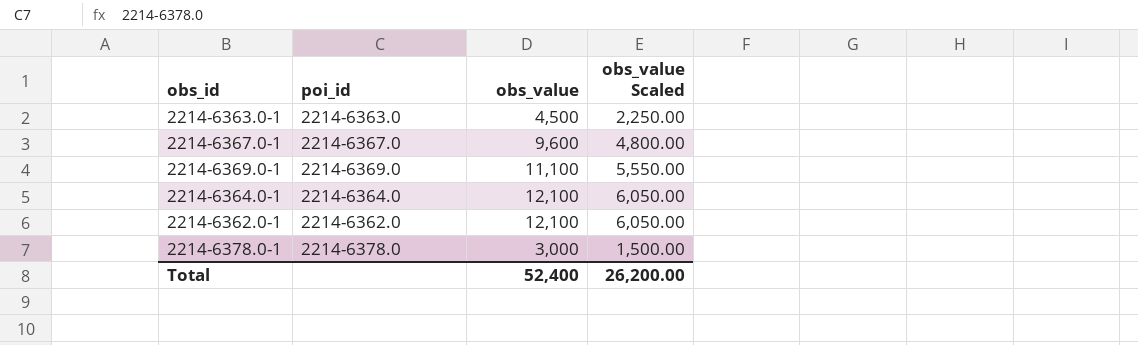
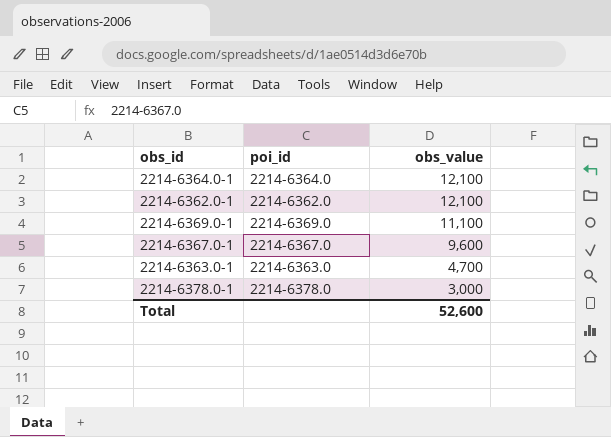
row order: none -> obs_value descending
column obs_value Scaled | formula: [obs_value] * 0.5 -> none
2214-6363.0-1 | obs_value: 4,500 -> 4,700
Total | obs_value: 52,400 -> 52,600

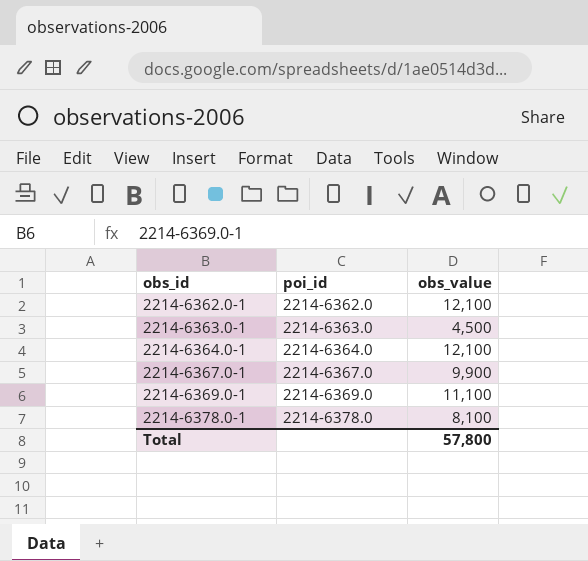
row order: obs_value descending -> obs_id ascending
2214-6363.0-1 | obs_value: 4,700 -> 4,500
2214-6367.0-1 | obs_value: 9,600 -> 9,900
2214-6378.0-1 | obs_value: 3,000 -> 8,100
Total | obs_value: 52,600 -> 57,800

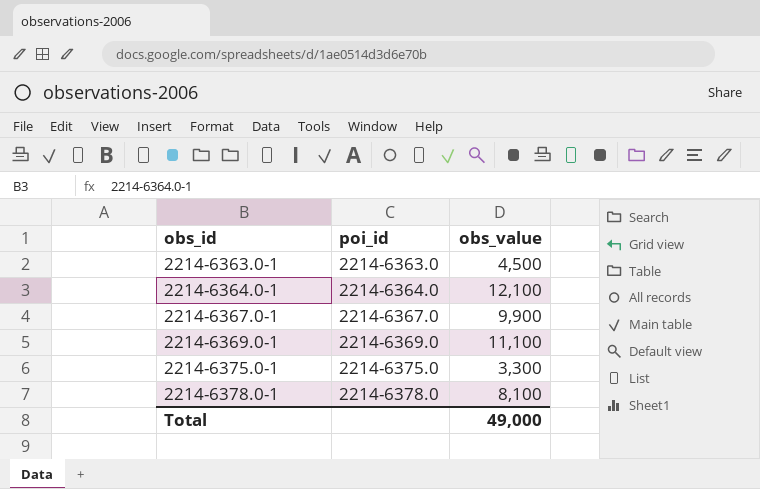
row 2214-6362.0-1: 2214-6362.0 | 12,100 -> none
row 2214-6375.0-1: none -> 2214-6375.0 | 3,300
Total | obs_value: 57,800 -> 49,000

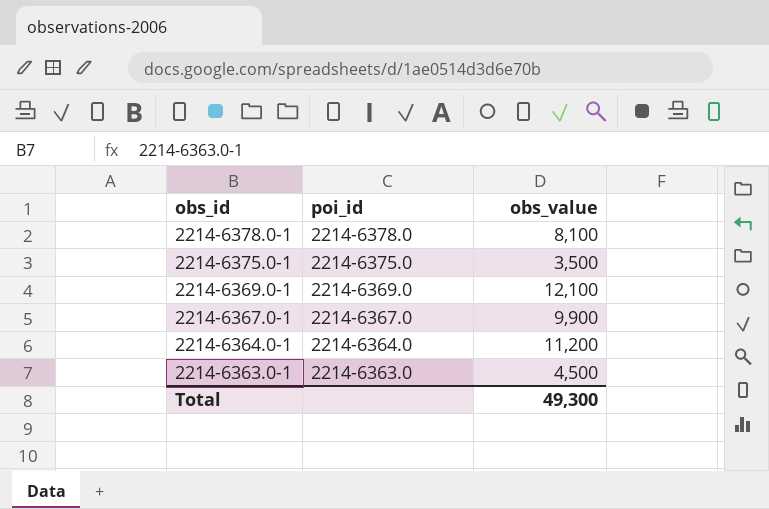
row order: obs_id ascending -> obs_id descending
2214-6375.0-1 | obs_value: 3,300 -> 3,500
2214-6369.0-1 | obs_value: 11,100 -> 12,100
2214-6364.0-1 | obs_value: 12,100 -> 11,200
Total | obs_value: 49,000 -> 49,300

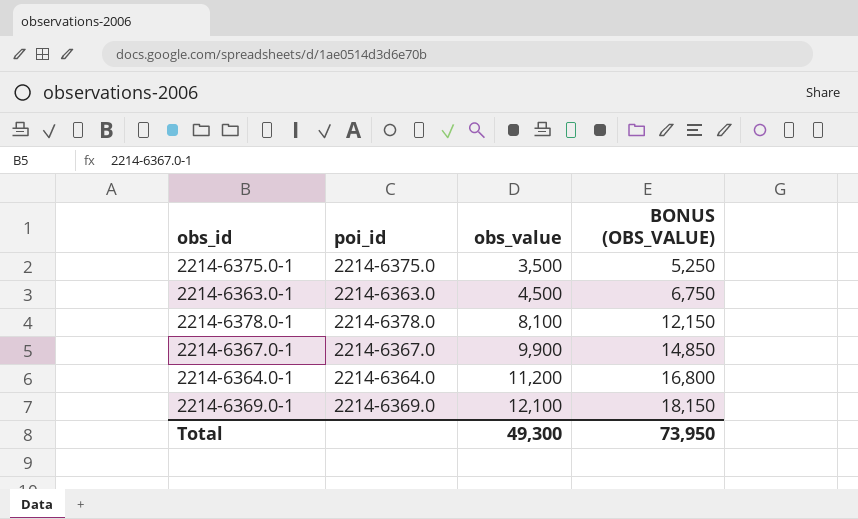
row order: obs_id descending -> obs_value ascending
column BONUS (OBS_VALUE) | formula: none -> [obs_value] * 1.5

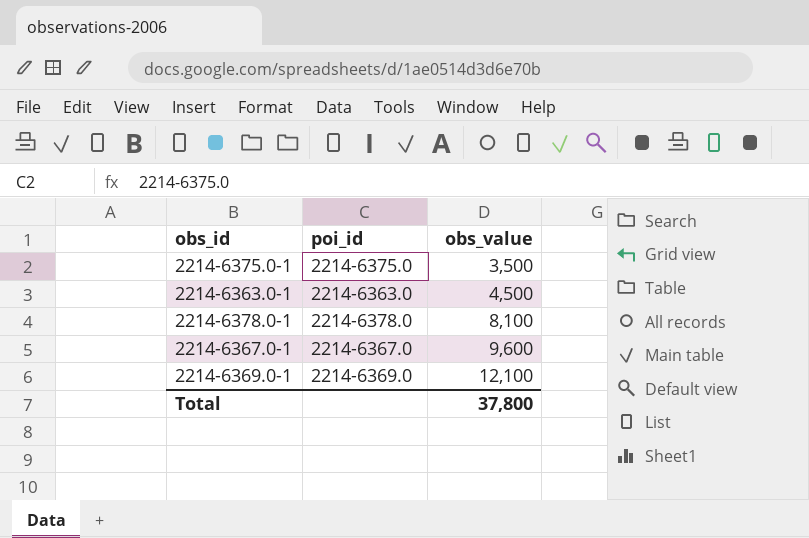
column BONUS (OBS_VALUE) | formula: [obs_value] * 1.5 -> none
row 2214-6364.0-1: 2214-6364.0 | 11,200 | 16,800 -> none
2214-6367.0-1 | obs_value: 9,900 -> 9,600
Total | obs_value: 49,300 -> 37,800

